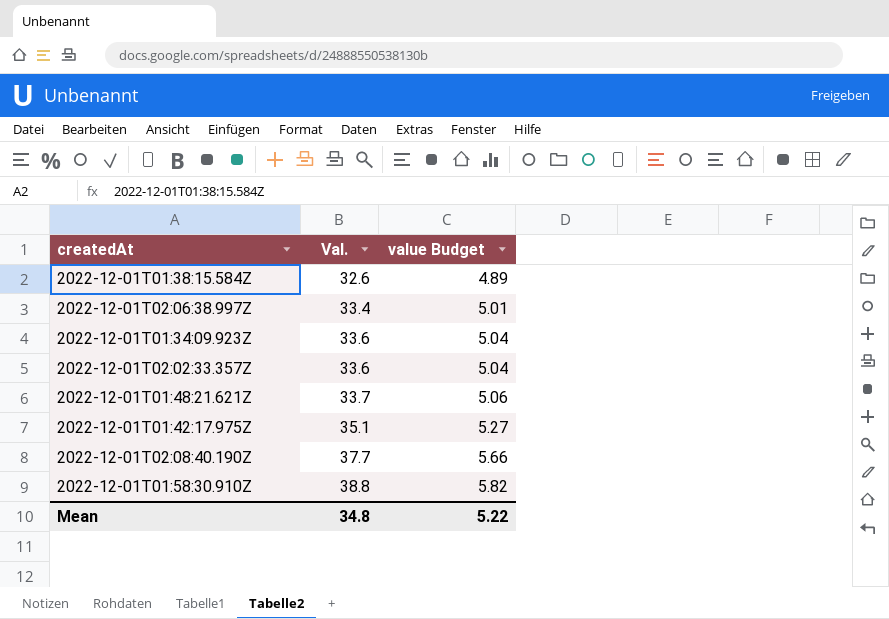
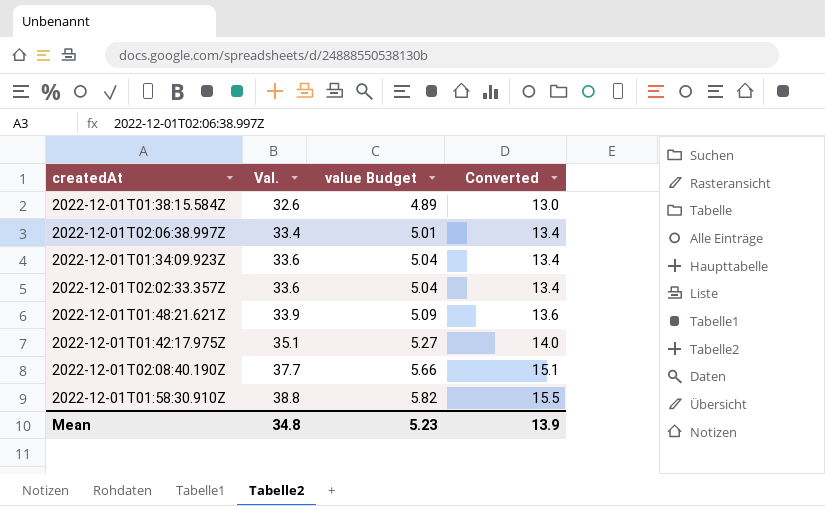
column Converted | formula: none -> [Val.] * 0.4
2022-12-01T01:48:21.621Z | Val.: 33.7 -> 33.9
2022-12-01T01:48:21.621Z | value Budget: 5.06 -> 5.09
Mean | value Budget: 5.22 -> 5.23

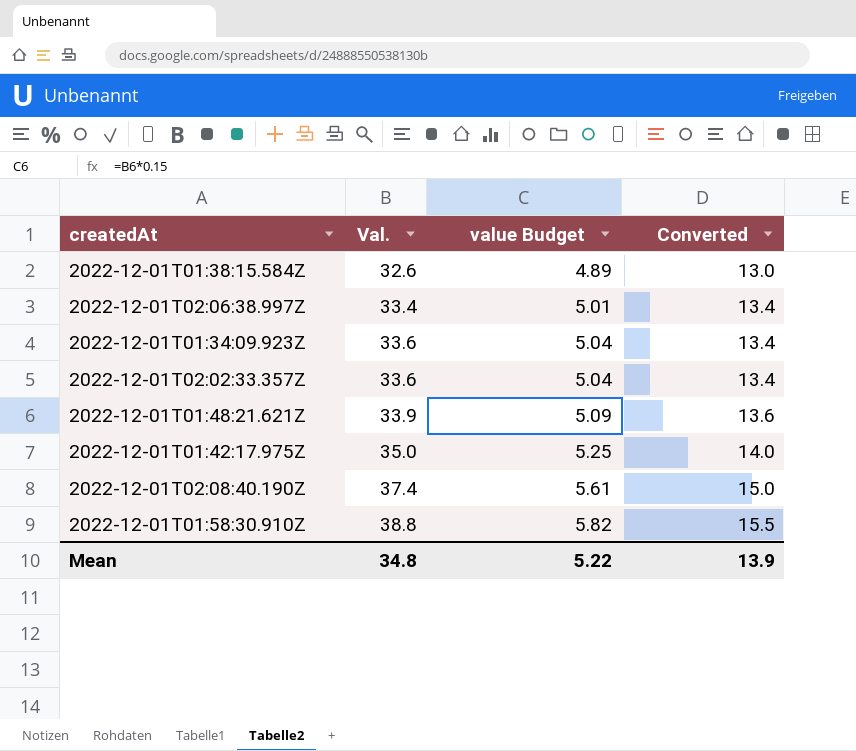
2022-12-01T01:42:17.975Z | Val.: 35.1 -> 35.0
2022-12-01T01:42:17.975Z | value Budget: 5.27 -> 5.25
2022-12-01T02:08:40.190Z | Val.: 37.7 -> 37.4
2022-12-01T02:08:40.190Z | value Budget: 5.66 -> 5.61
2022-12-01T02:08:40.190Z | Converted: 15.1 -> 15.0
Mean | value Budget: 5.23 -> 5.22

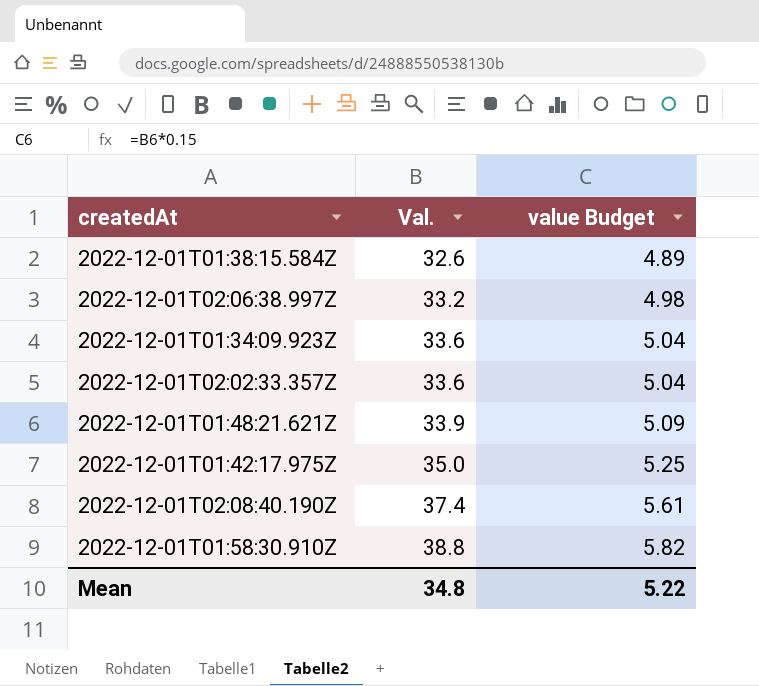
column Converted | formula: [Val.] * 0.4 -> none
2022-12-01T02:06:38.997Z | Val.: 33.4 -> 33.2
2022-12-01T02:06:38.997Z | value Budget: 5.01 -> 4.98

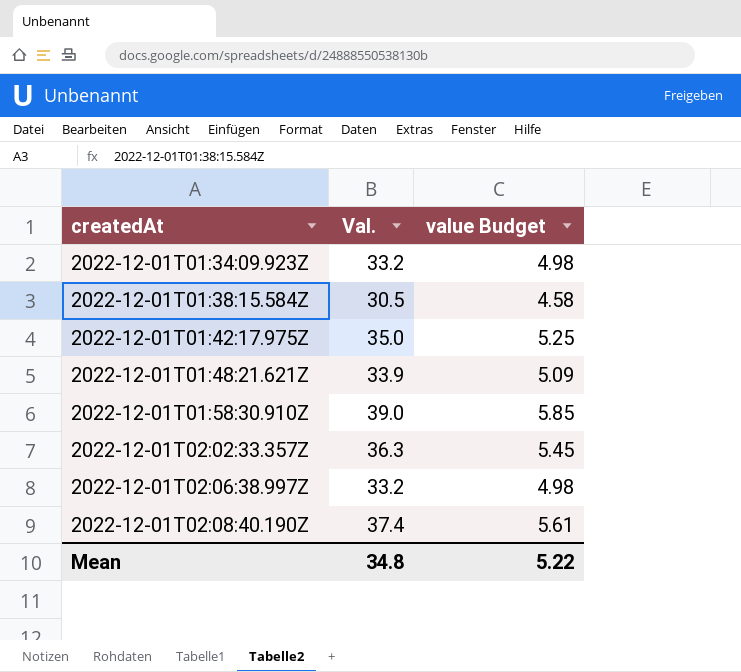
row order: Val. ascending -> createdAt ascending
2022-12-01T01:34:09.923Z | Val.: 33.6 -> 33.2
2022-12-01T01:34:09.923Z | value Budget: 5.04 -> 4.98
2022-12-01T01:38:15.584Z | Val.: 32.6 -> 30.5
2022-12-01T01:38:15.584Z | value Budget: 4.89 -> 4.58
2022-12-01T01:58:30.910Z | Val.: 38.8 -> 39.0
2022-12-01T01:58:30.910Z | value Budget: 5.82 -> 5.85
2022-12-01T02:02:33.357Z | Val.: 33.6 -> 36.3
2022-12-01T02:02:33.357Z | value Budget: 5.04 -> 5.45

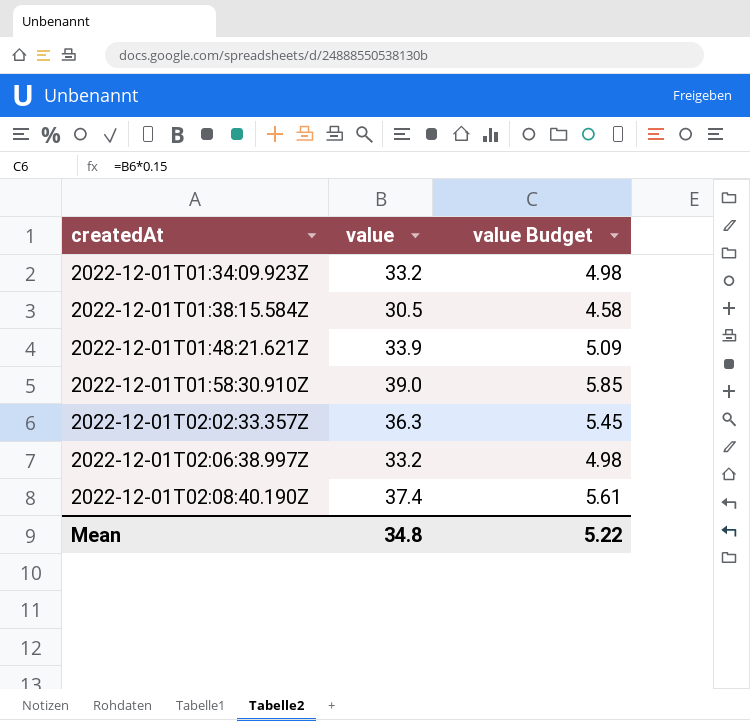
column name: Val. -> value
row 2022-12-01T01:42:17.975Z: 35.0 | 5.25 -> none

